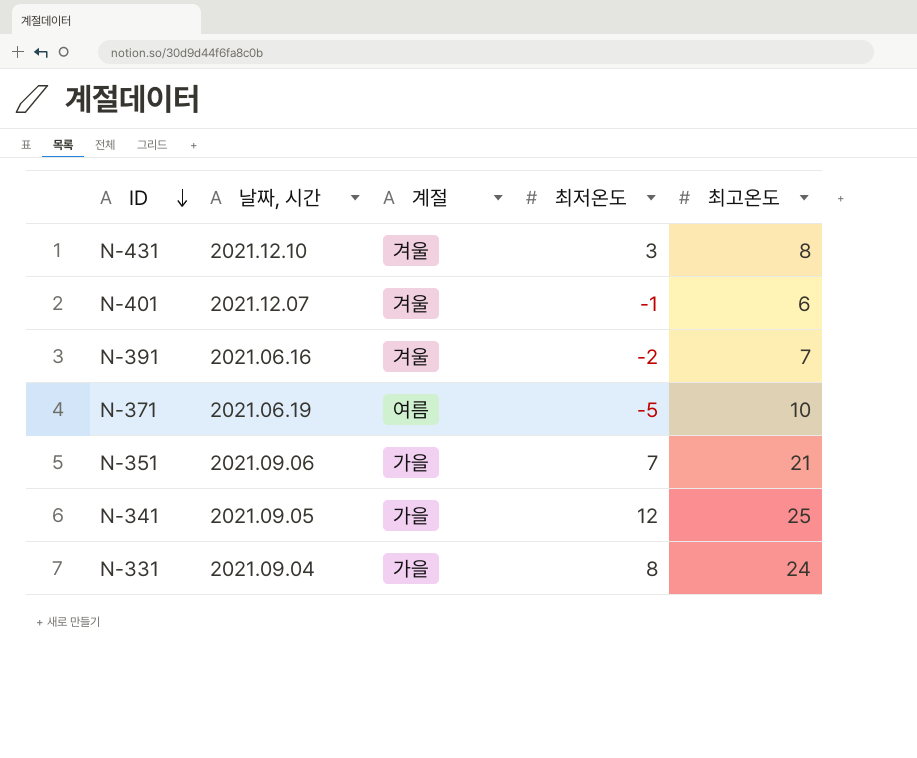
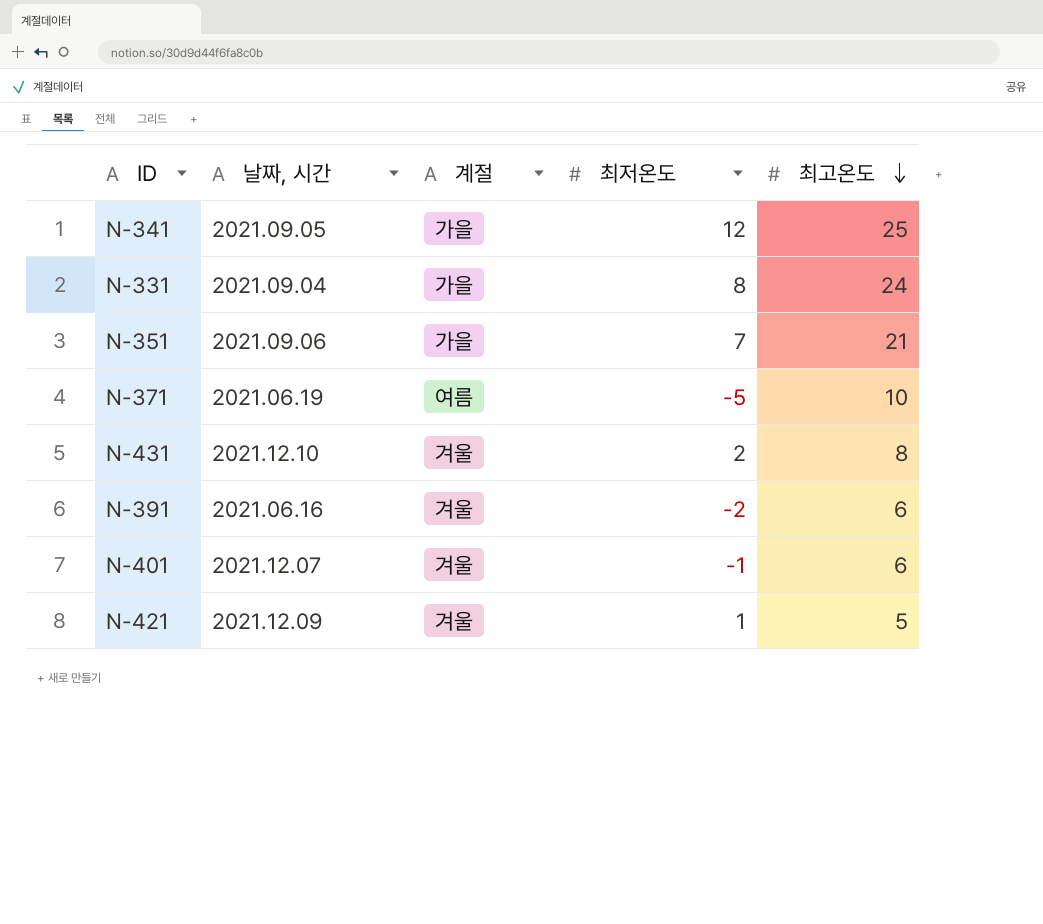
row order: ID descending -> 최고온도 descending
N-431 | 최저온도: 3 -> 2
N-391 | 최고온도: 7 -> 6
row N-421: none -> 2021.12.09 | 겨울 | 1 | 5

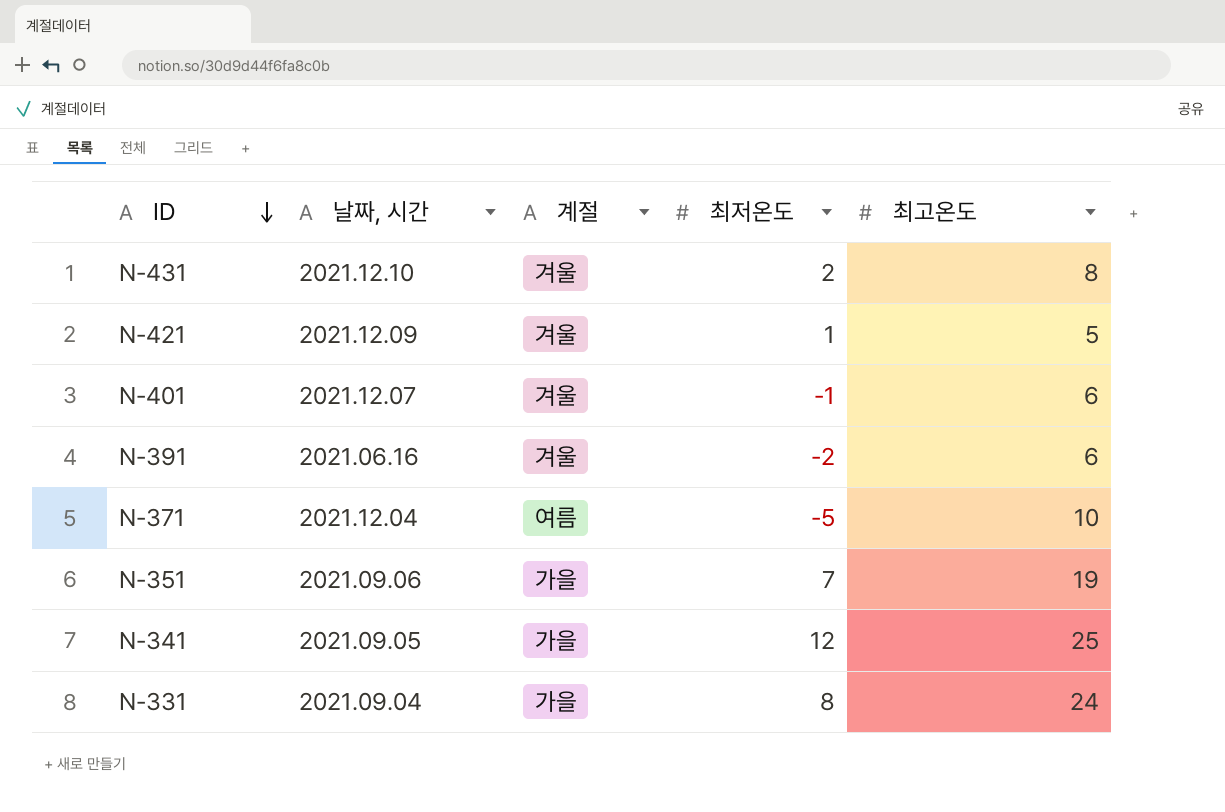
row order: 최고온도 descending -> ID descending
N-371 | 날짜, 시간: 2021.06.19 -> 2021.12.04
N-351 | 최고온도: 21 -> 19

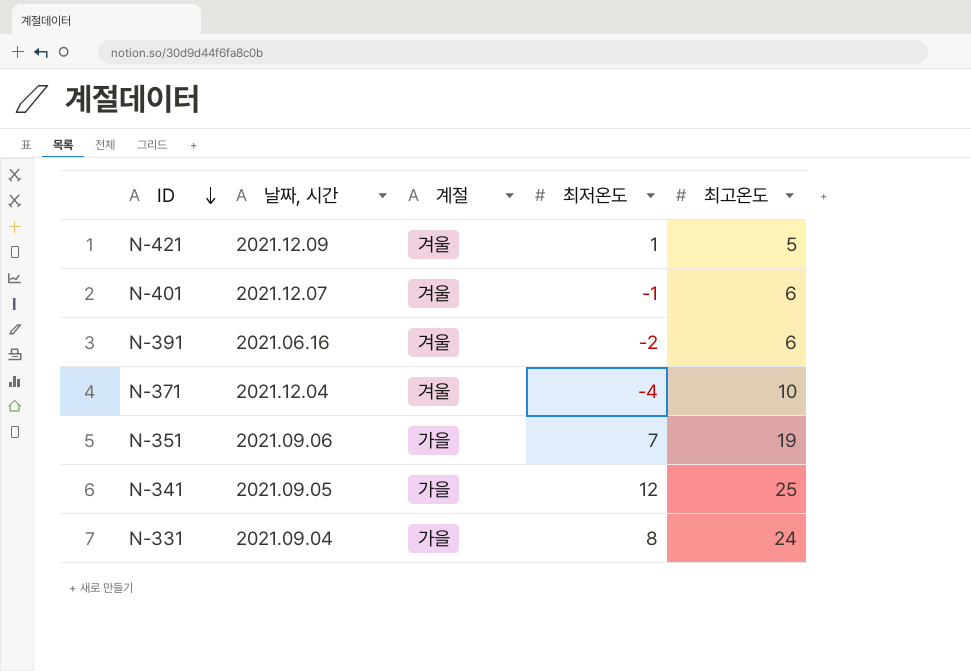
row N-431: 2021.12.10 | 겨울 | 2 | 8 -> none
N-371 | 계절: 여름 -> 겨울
N-371 | 최저온도: -5 -> -4

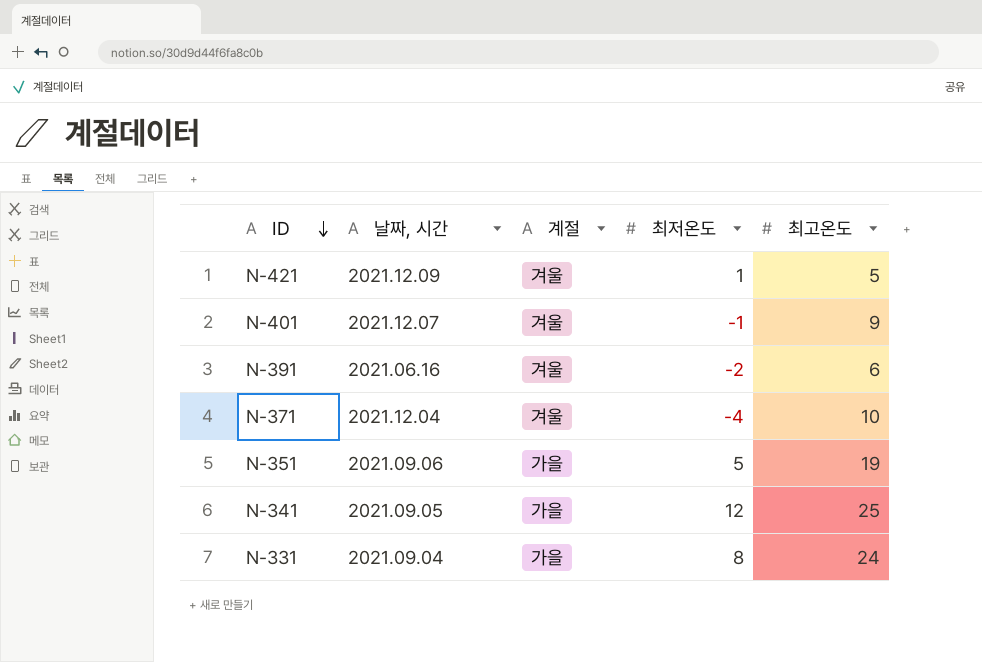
N-401 | 최고온도: 6 -> 9
N-351 | 최저온도: 7 -> 5

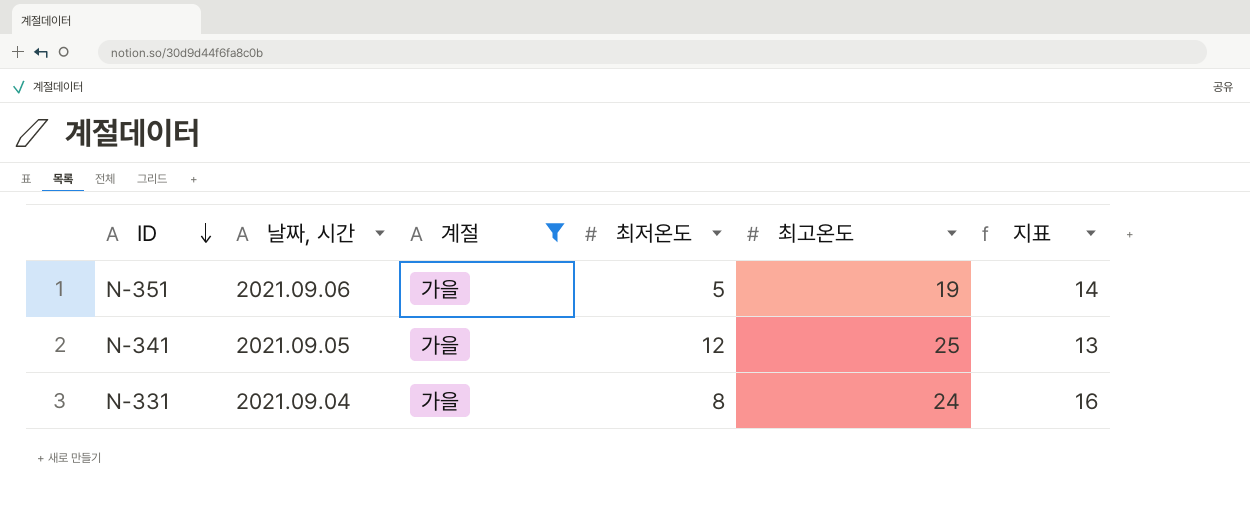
filter: none -> 계절 = 가을
column 지표 | formula: none -> [최고온도] - [최저온도]

